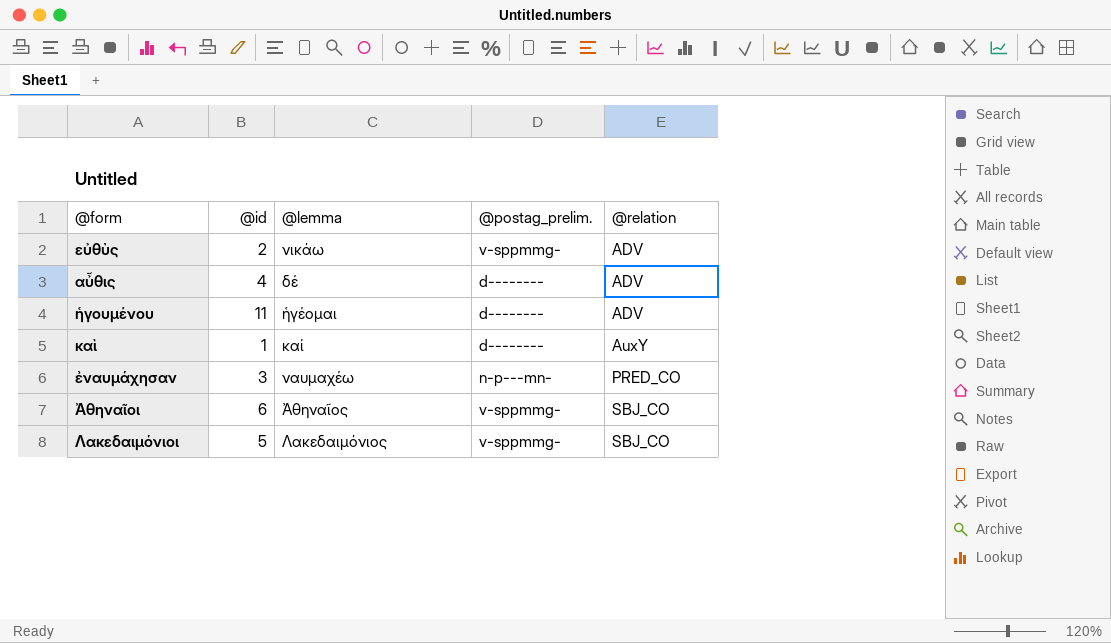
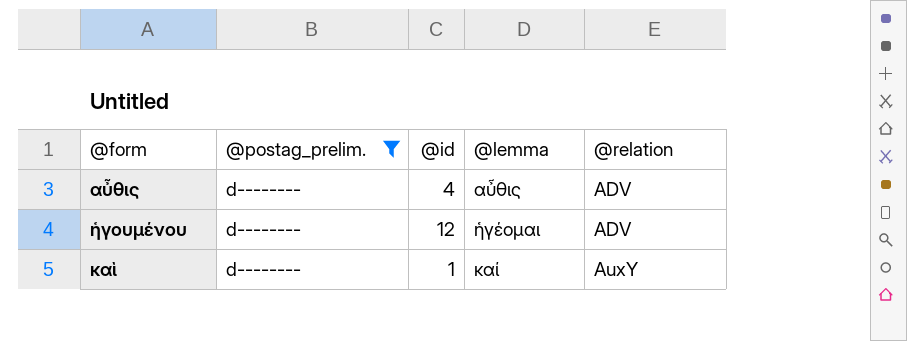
filter: none -> @postag_prelim. = d--------
column @postag_prelim. | position: 4 -> 2
αὖθις | @lemma: δέ -> αὖθις
ἡγουμένου | @id: 11 -> 12

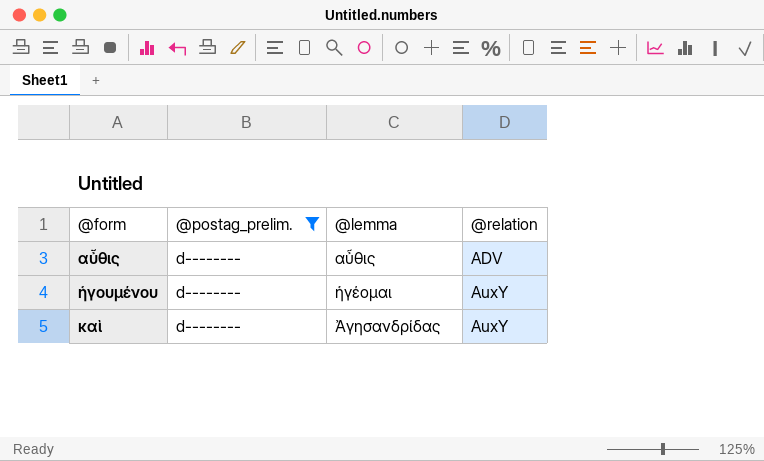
column @id | position: 3 -> none
ἡγουμένου | @relation: ADV -> AuxY
καὶ | @lemma: καί -> Ἀγησανδρίδας

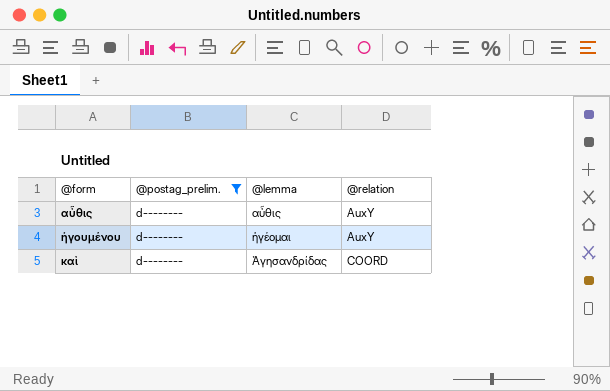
αὖθις | @relation: ADV -> AuxY
καὶ | @relation: AuxY -> COORD

